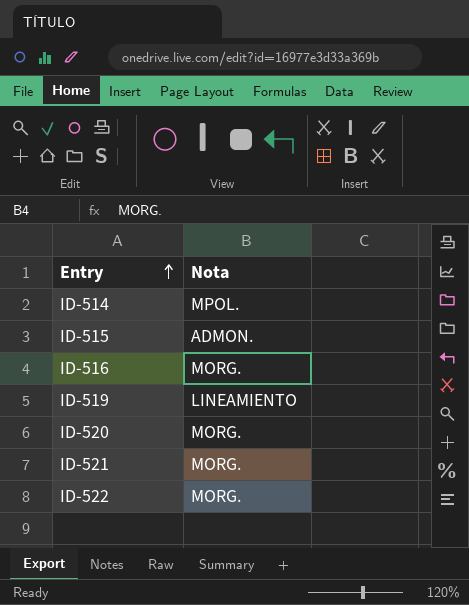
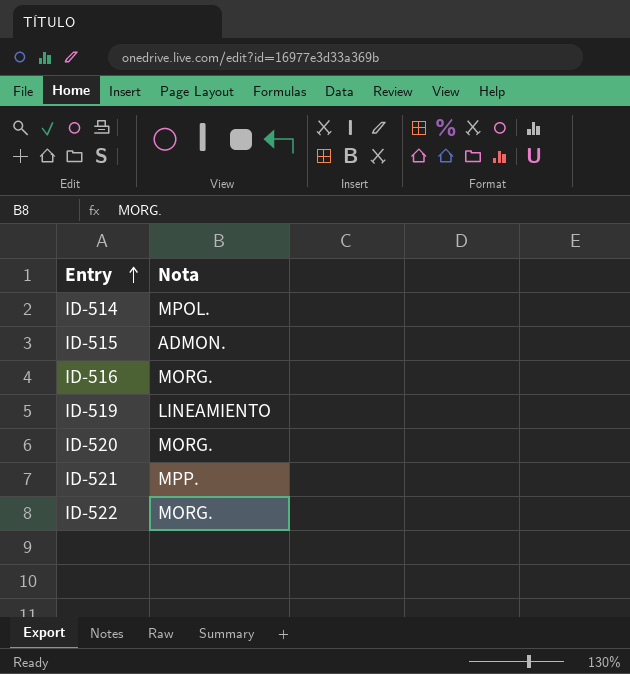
ID-521 | Nota: MORG. -> MPP.

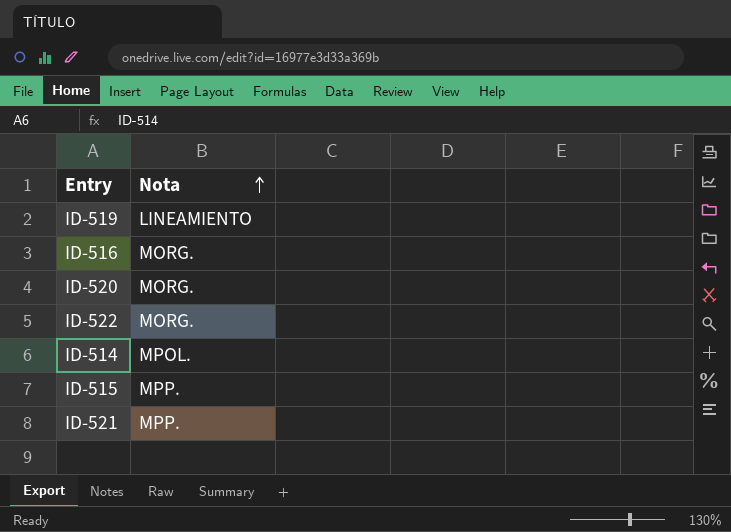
row order: Entry ascending -> Nota ascending
ID-515 | Nota: ADMON. -> MPP.

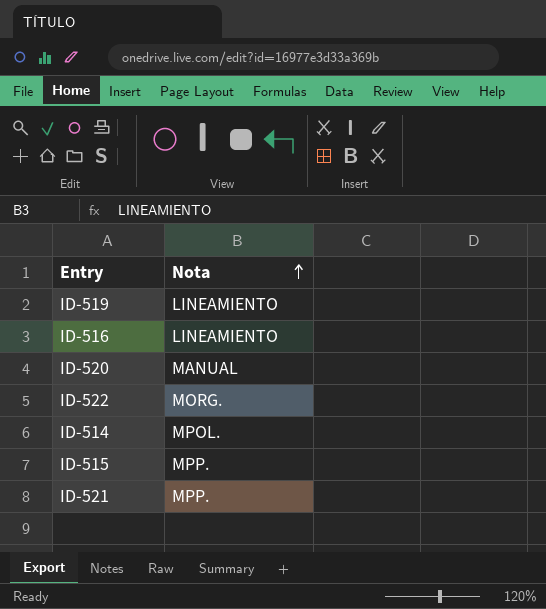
ID-516 | Nota: MORG. -> LINEAMIENTO
ID-520 | Nota: MORG. -> MANUAL

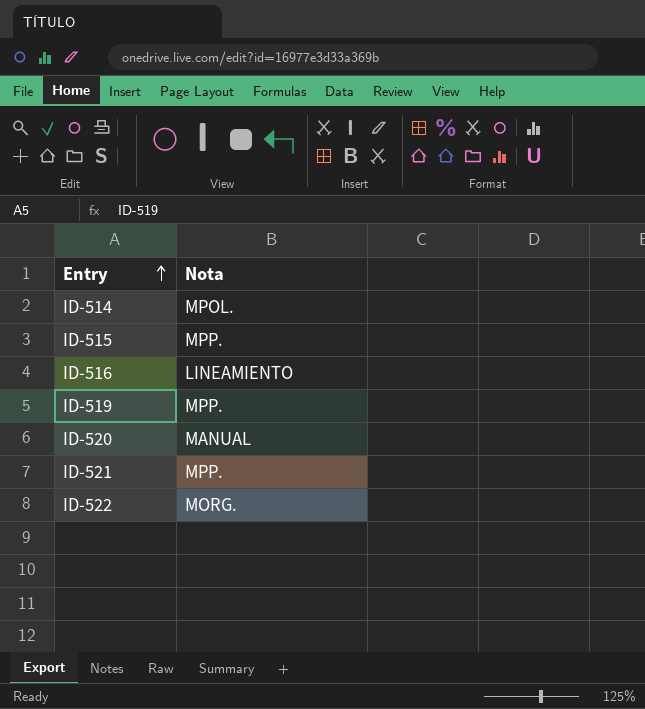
row order: Nota ascending -> Entry ascending
ID-519 | Nota: LINEAMIENTO -> MPP.

